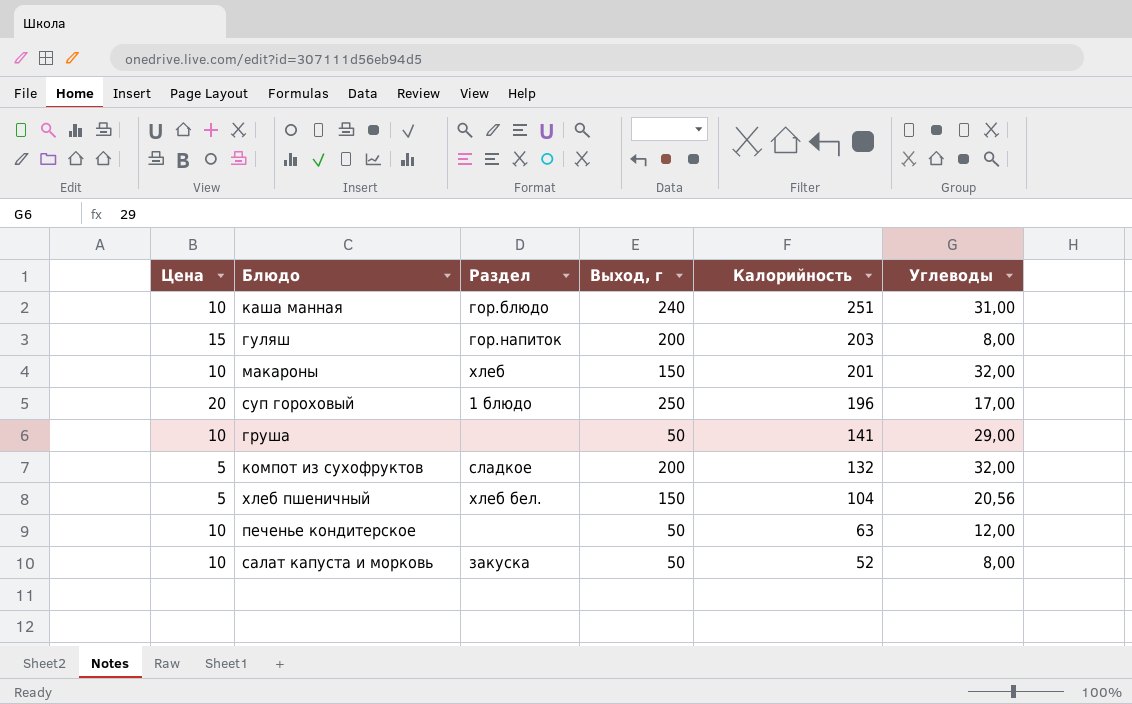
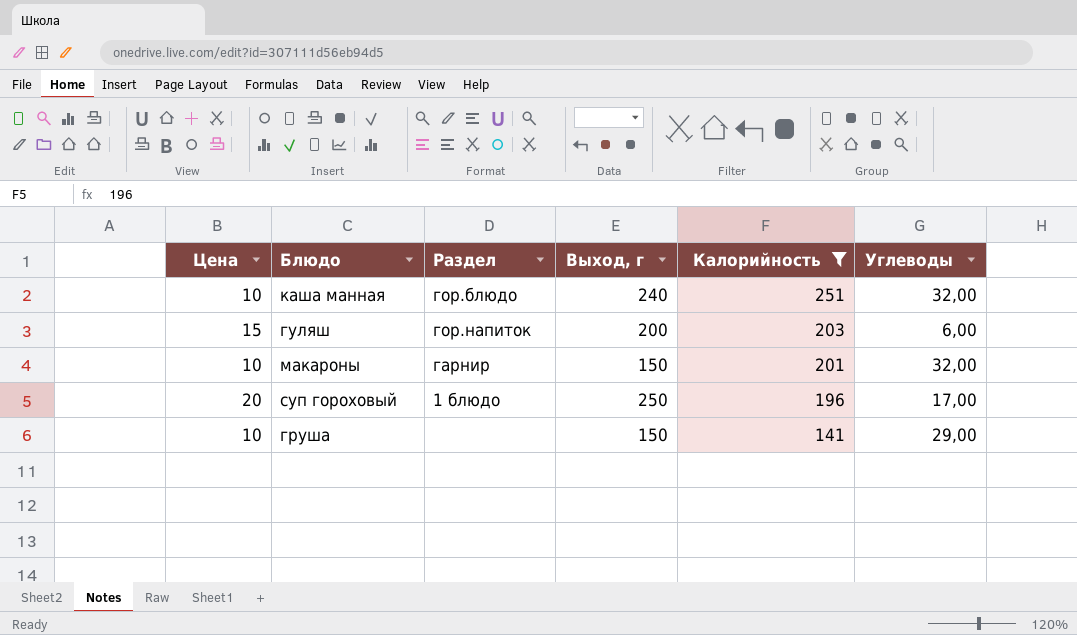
filter: none -> Калорийность >= 141
каша манная | Углеводы: 31,00 -> 32,00
гуляш | Углеводы: 8,00 -> 6,00
макароны | Раздел: хлеб -> гарнир
груша | Выход, г: 50 -> 150

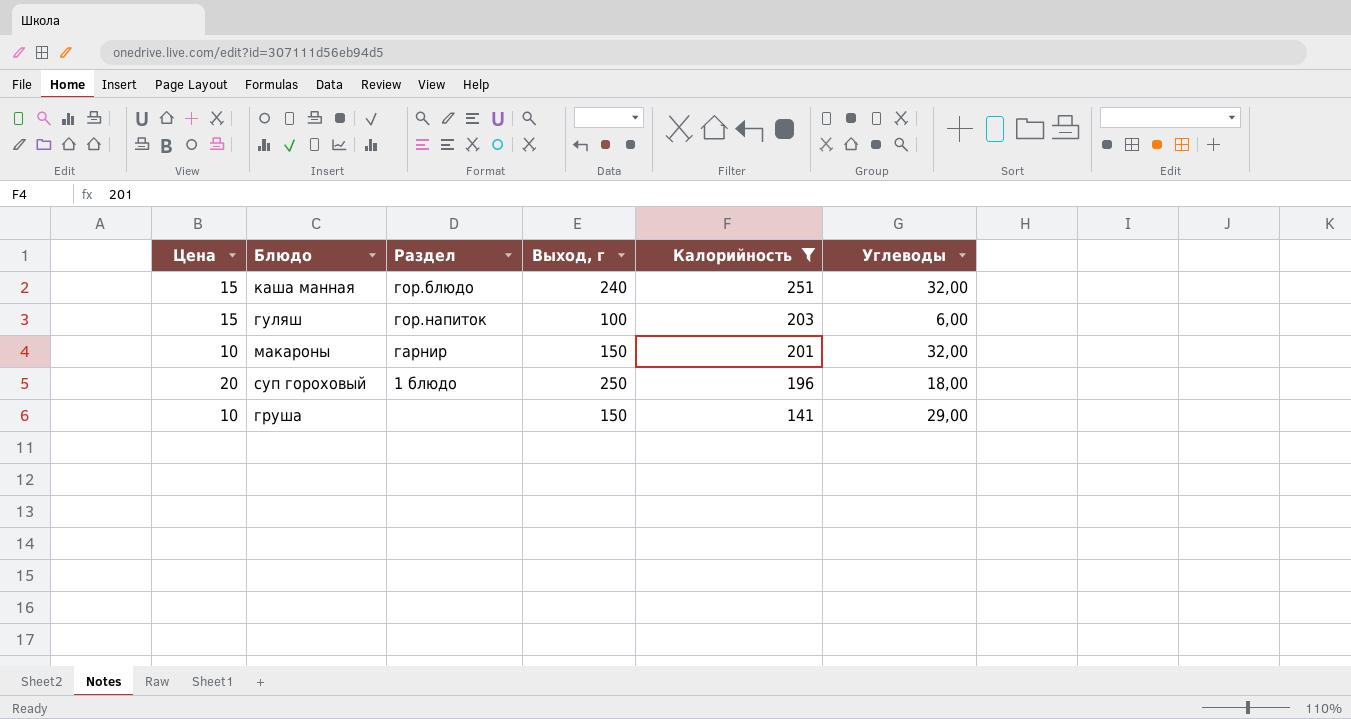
каша манная | Цена: 10 -> 15
гуляш | Выход, г: 200 -> 100
суп гороховый | Углеводы: 17,00 -> 18,00

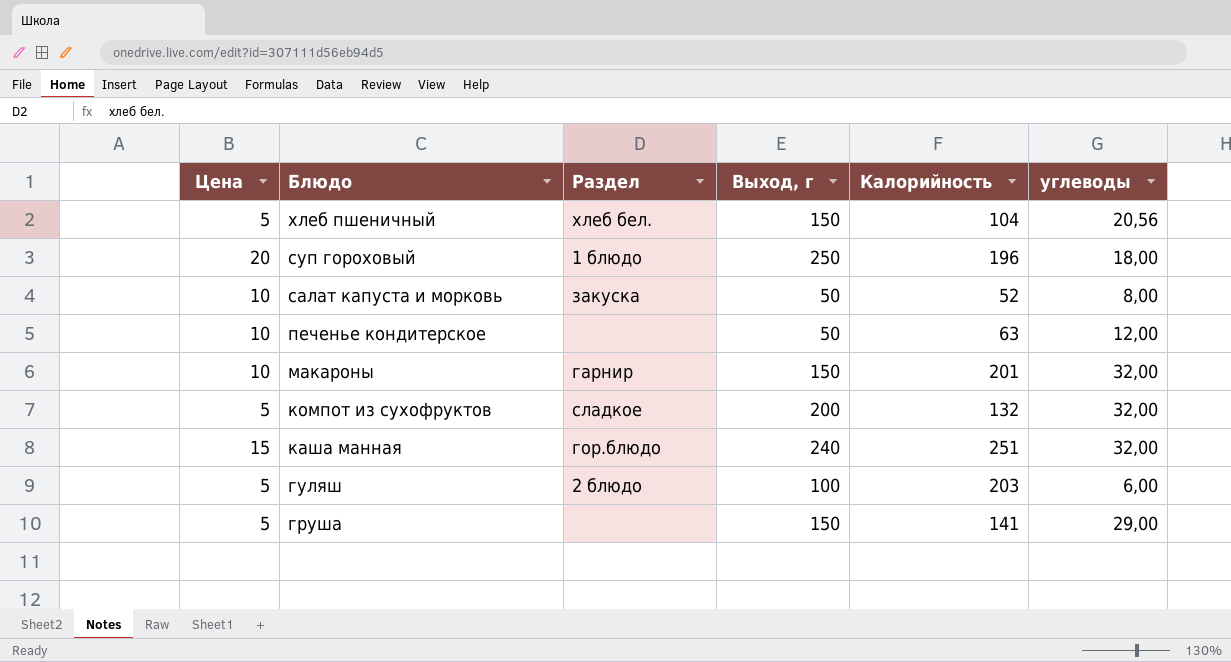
filter: Калорийность >= 141 -> none
row order: Калорийность descending -> Блюдо descending
column name: Углеводы -> углеводы
гуляш | Цена: 15 -> 5
гуляш | Раздел: гор.напиток -> 2 блюдо
груша | Цена: 10 -> 5

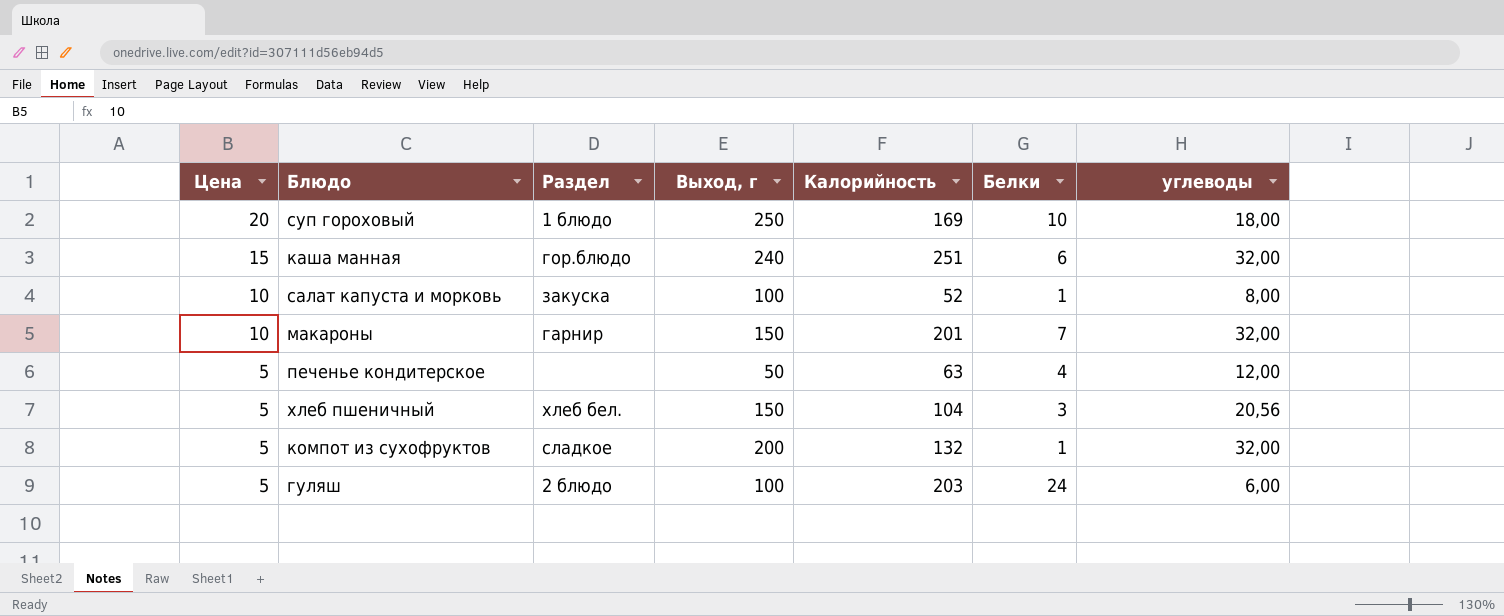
row order: Блюдо descending -> Цена descending
column Белки | position: none -> 6
row груша: 5 | none | 150 | 141 | 29,00 -> none
суп гороховый | Калорийность: 196 -> 169
салат капуста и морковь | Выход, г: 50 -> 100
печенье кондитерское | Цена: 10 -> 5

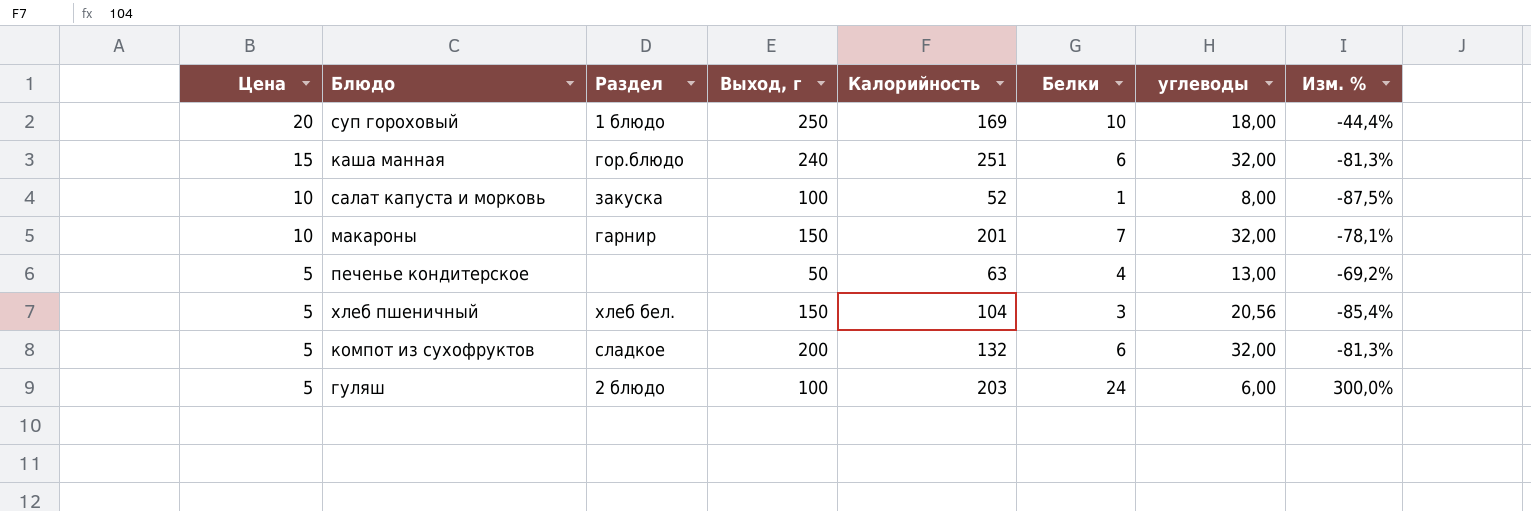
column Изм. % | formula: none -> ([Белки] - [углеводы]) / [углеводы]
печенье кондитерское | углеводы: 12,00 -> 13,00
компот из сухофруктов | Белки: 1 -> 6

